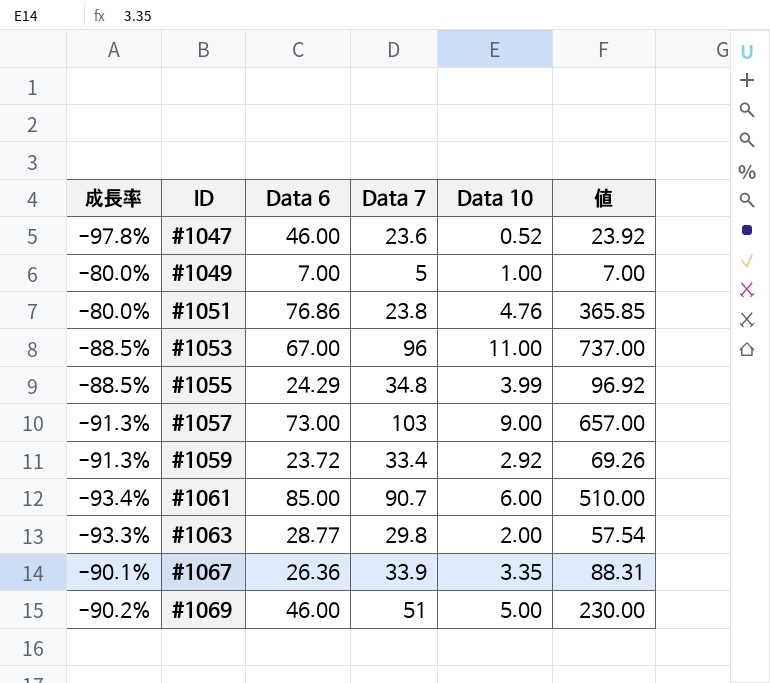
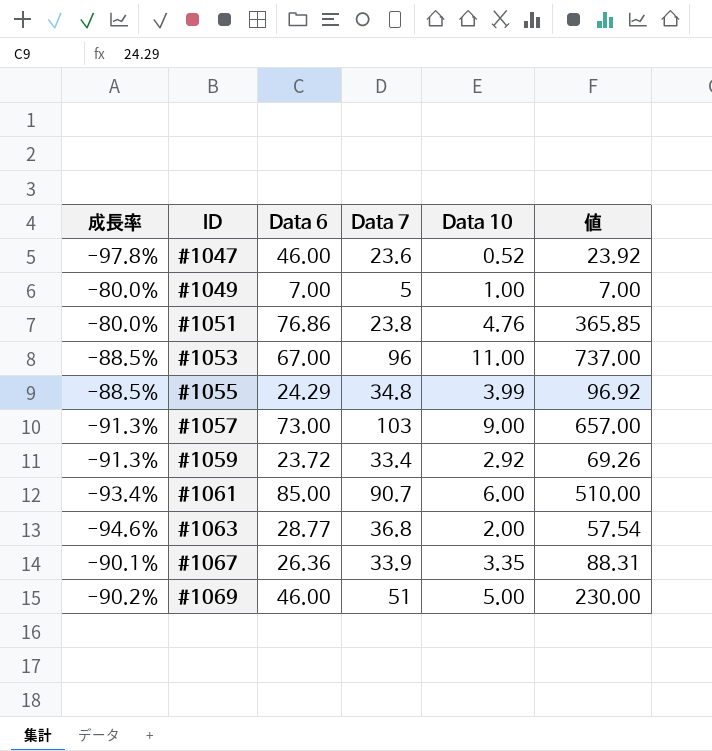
#1063 | 成長率: -93.3% -> -94.6%
#1063 | Data 7: 29.8 -> 36.8

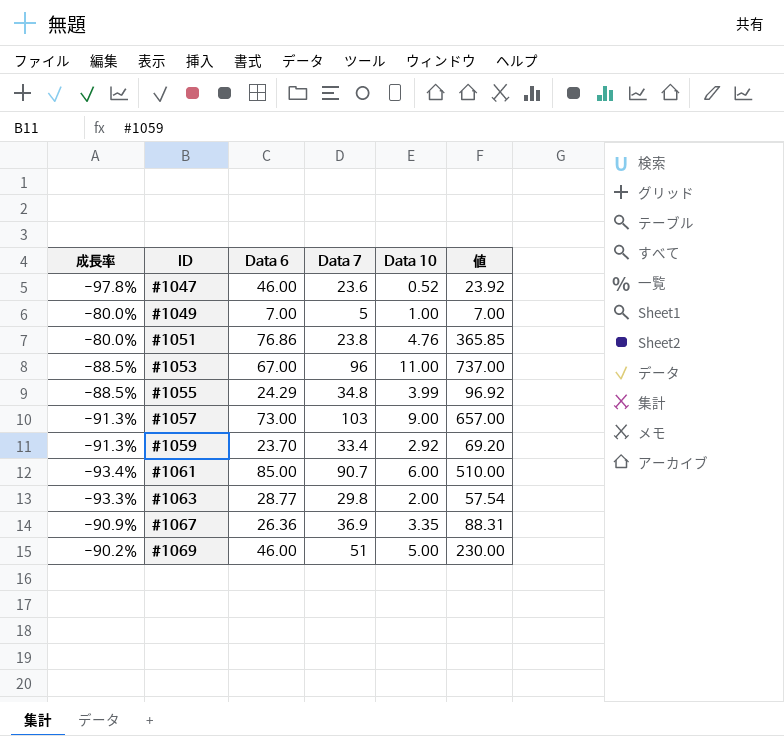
#1059 | Data 6: 23.72 -> 23.70
#1059 | 値: 69.26 -> 69.20
#1063 | 成長率: -94.6% -> -93.3%
#1063 | Data 7: 36.8 -> 29.8
#1067 | 成長率: -90.1% -> -90.9%
#1067 | Data 7: 33.9 -> 36.9

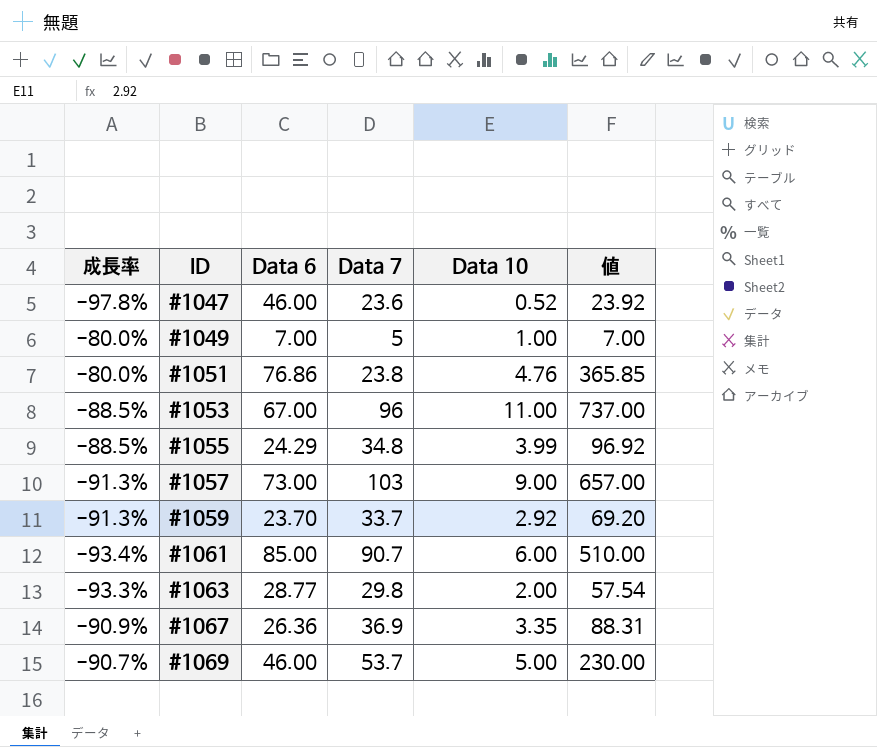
#1059 | Data 7: 33.4 -> 33.7
#1069 | 成長率: -90.2% -> -90.7%
#1069 | Data 7: 51 -> 53.7

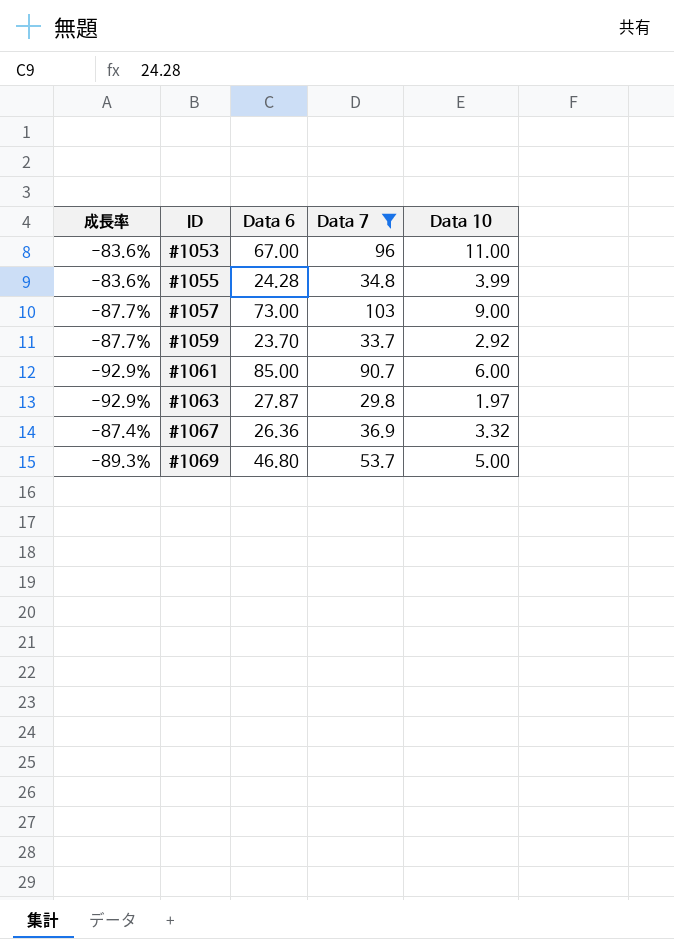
filter: none -> Data 7 >= 29.8
column 値 | formula: [Data 6] * [Data 10] -> none
column 成長率 | formula: ([Data 10] - [Data 7]) / [Data 7] -> ([Data 10] - [Data 6]) / [Data 6]
#1055 | Data 6: 24.29 -> 24.28
#1063 | Data 6: 28.77 -> 27.87
#1063 | Data 10: 2.00 -> 1.97
#1067 | Data 10: 3.35 -> 3.32
#1069 | Data 6: 46.00 -> 46.80

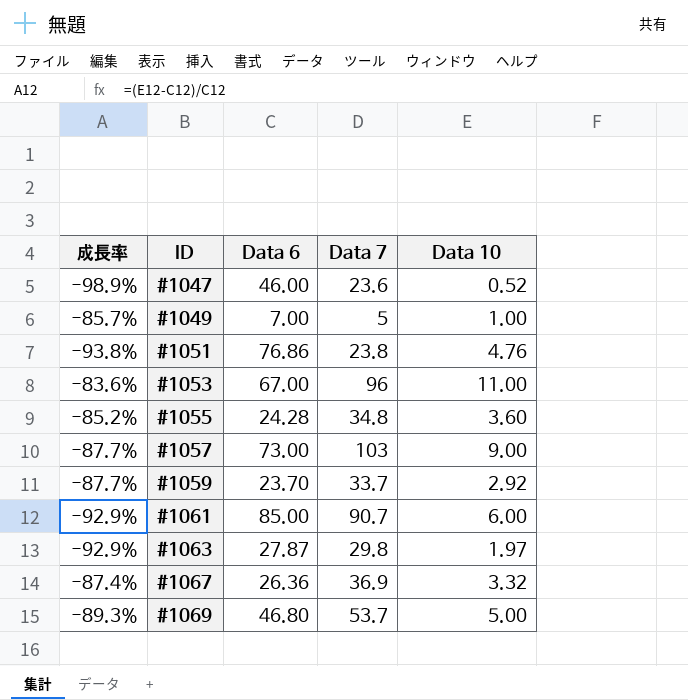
filter: Data 7 >= 29.8 -> none
#1055 | 成長率: -83.6% -> -85.2%
#1055 | Data 10: 3.99 -> 3.60

